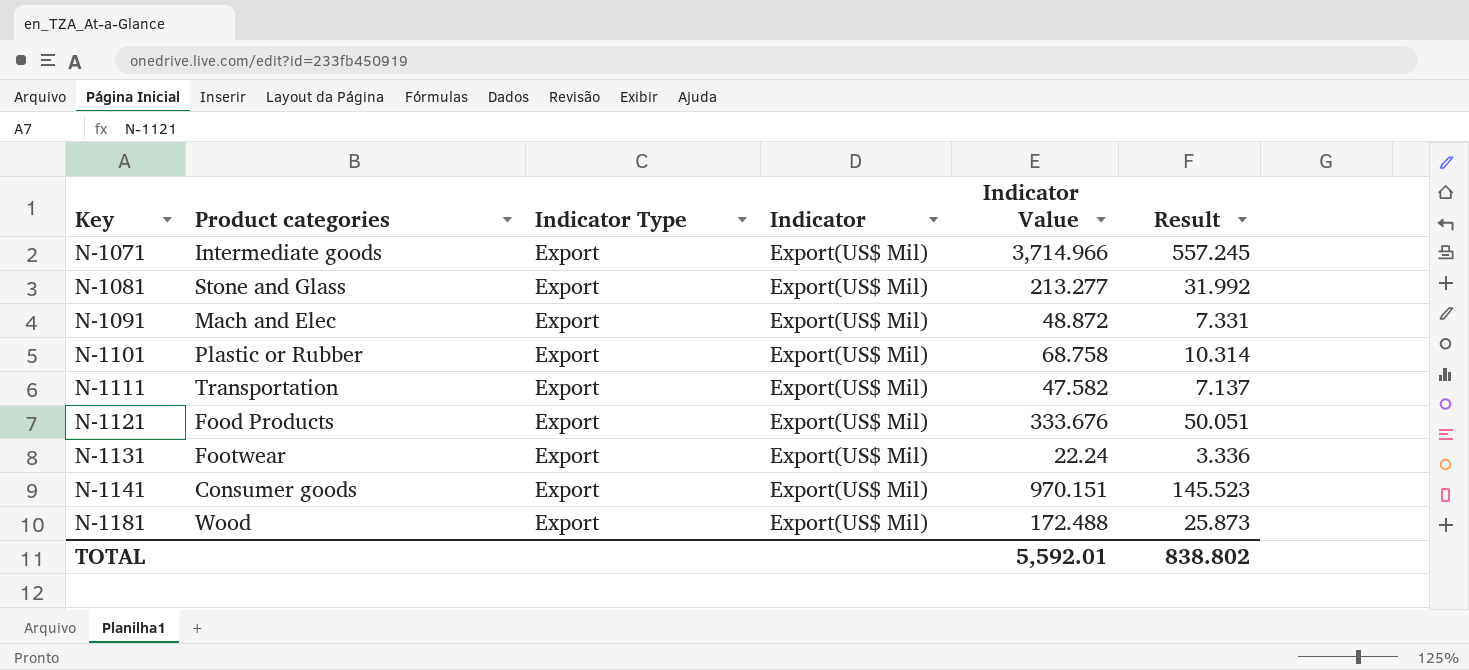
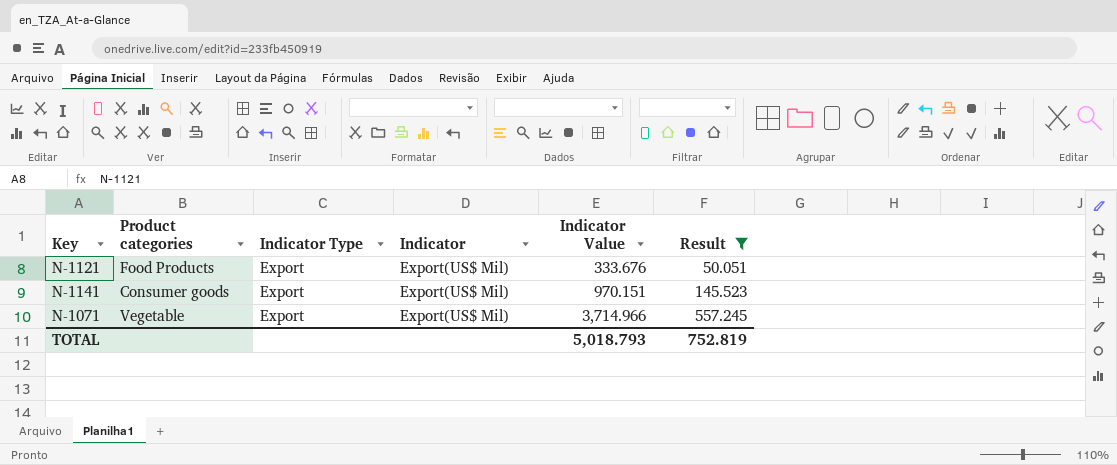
filter: none -> Result >= 50.051
row order: Key ascending -> Indicator Value ascending
N-1071 | Product categories: Intermediate goods -> Vegetable
TOTAL | Indicator Value: 5,592.01 -> 5,018.793
TOTAL | Result: 838.802 -> 752.819

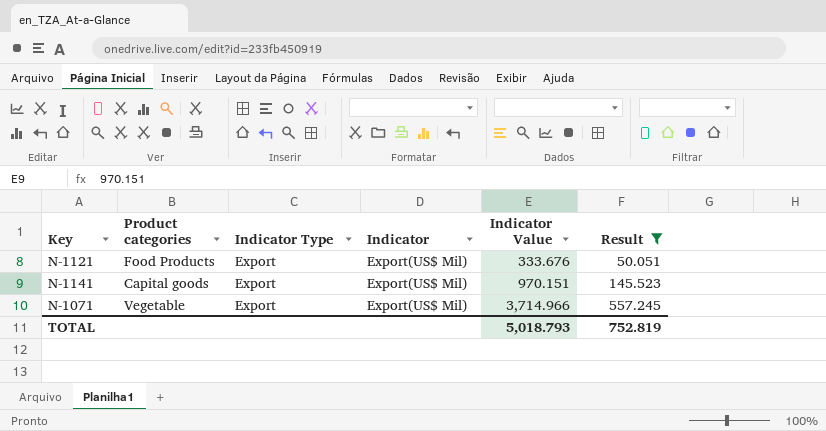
N-1141 | Product categories: Consumer goods -> Capital goods

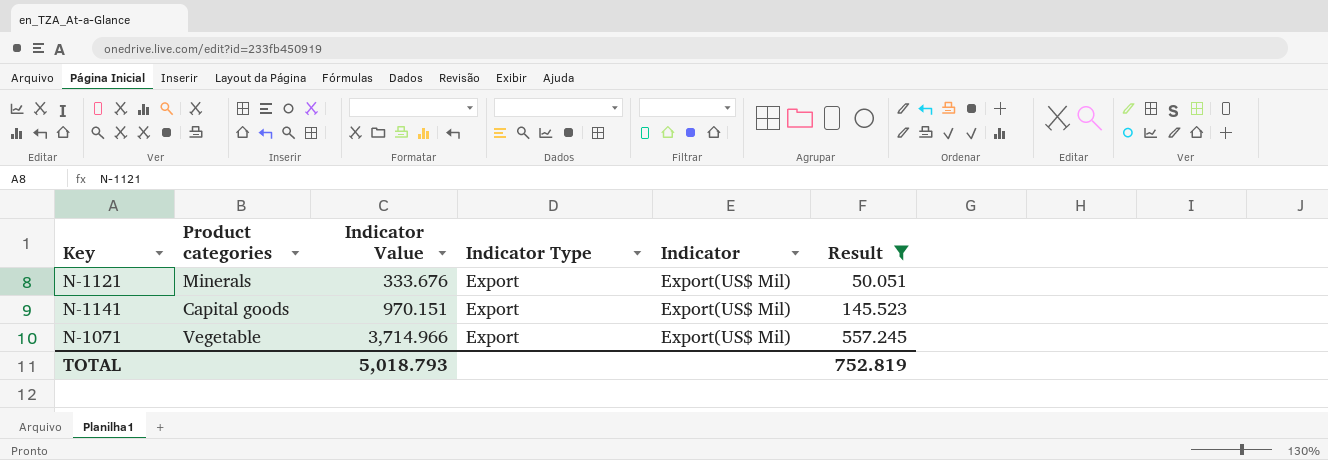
column Indicator Value | position: 5 -> 3
N-1121 | Product categories: Food Products -> Minerals

